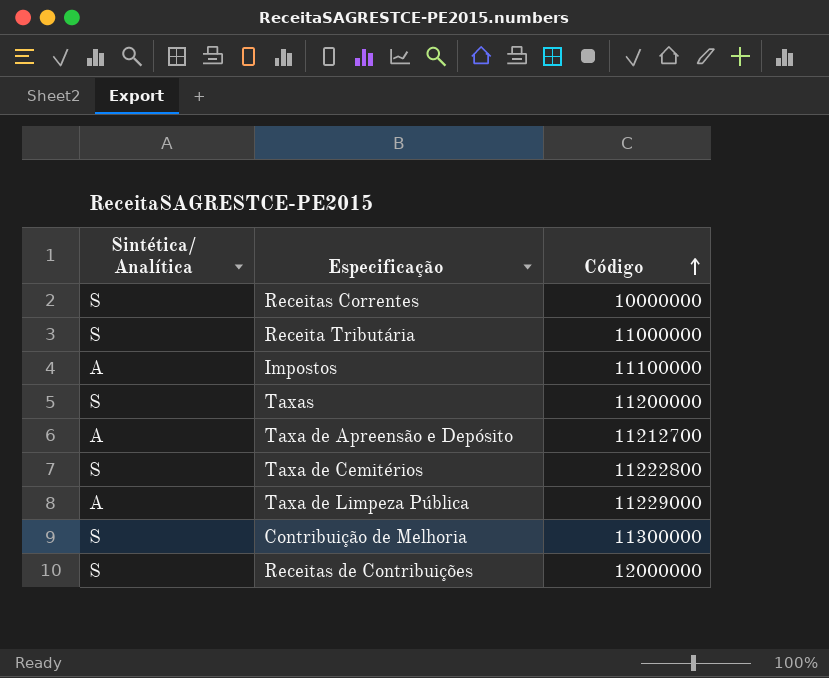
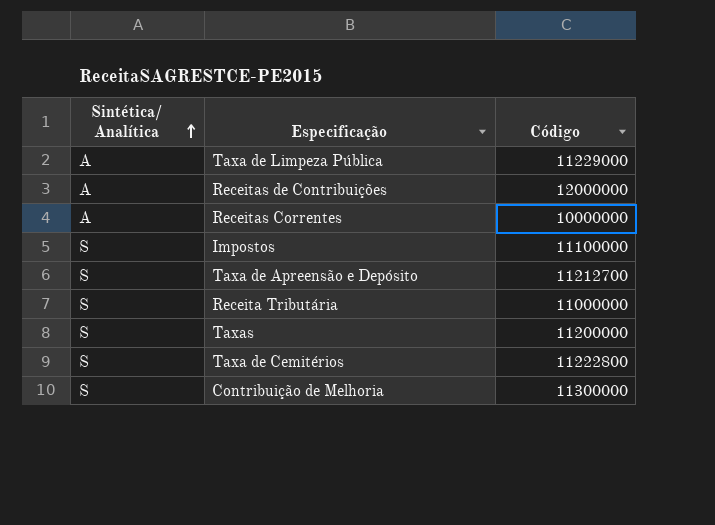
row order: Código ascending -> Sintética/ Analítica ascending
Receitas de Contribuições | Sintética/ Analítica: S -> A
Receitas Correntes | Sintética/ Analítica: S -> A
Impostos | Sintética/ Analítica: A -> S
Taxa de Apreensão e Depósito | Sintética/ Analítica: A -> S

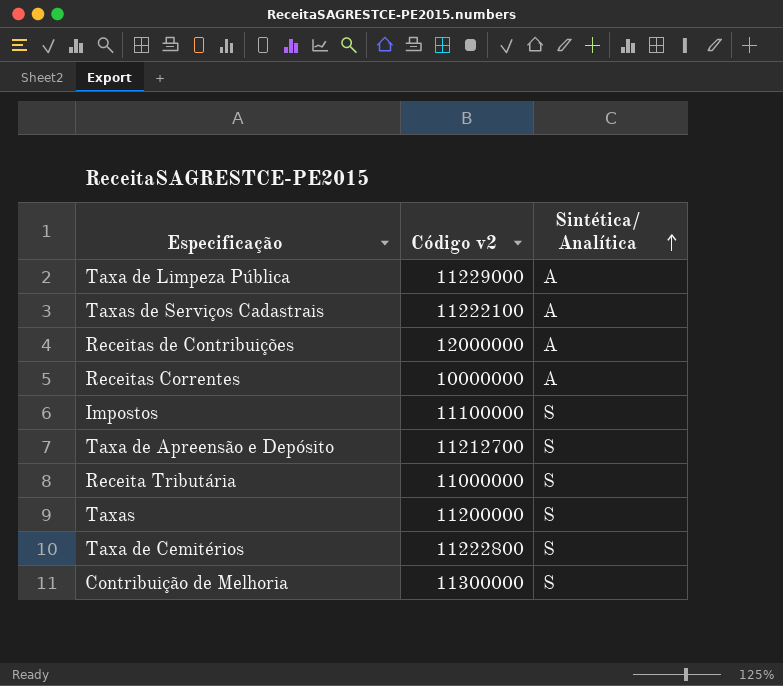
column name: Código -> Código v2
column Sintética/ Analítica | position: 1 -> 3
row Taxas de Serviços Cadastrais: none -> 11222100 | A

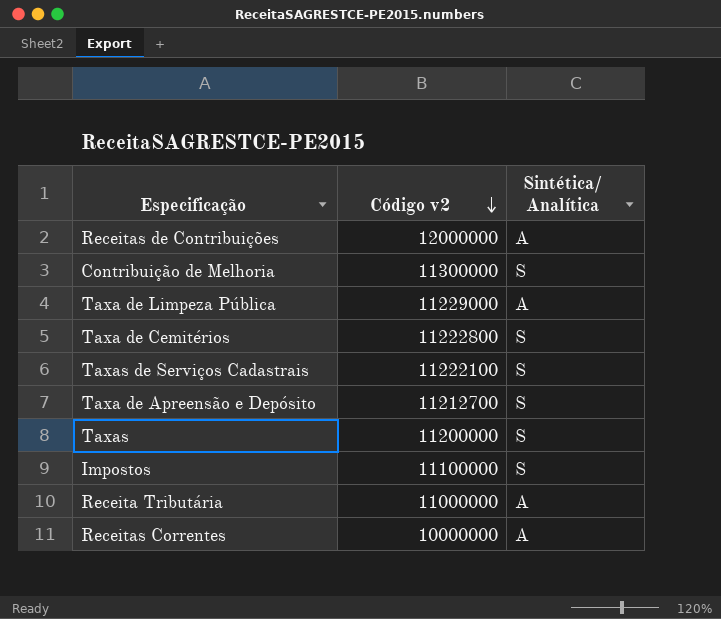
row order: Sintética/ Analítica ascending -> Código v2 descending
Taxas de Serviços Cadastrais | Sintética/ Analítica: A -> S
Receita Tributária | Sintética/ Analítica: S -> A

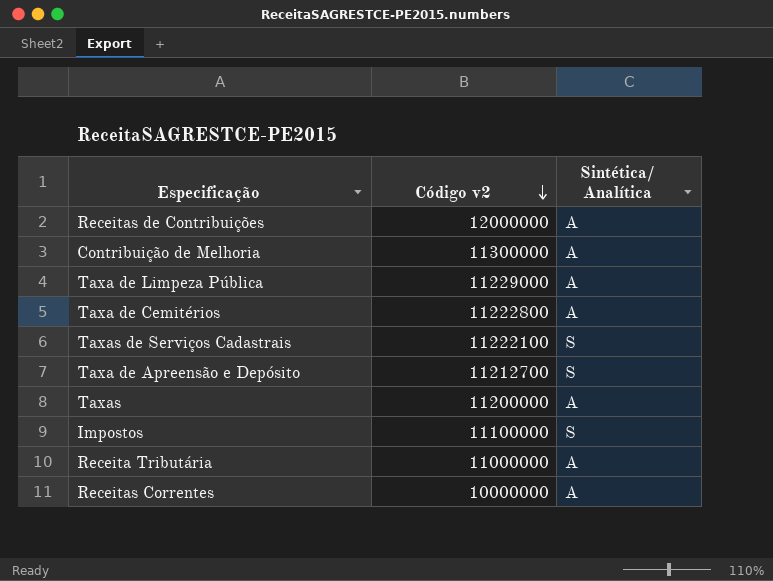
Contribuição de Melhoria | Sintética/ Analítica: S -> A
Taxa de Cemitérios | Sintética/ Analítica: S -> A
Taxas | Sintética/ Analítica: S -> A

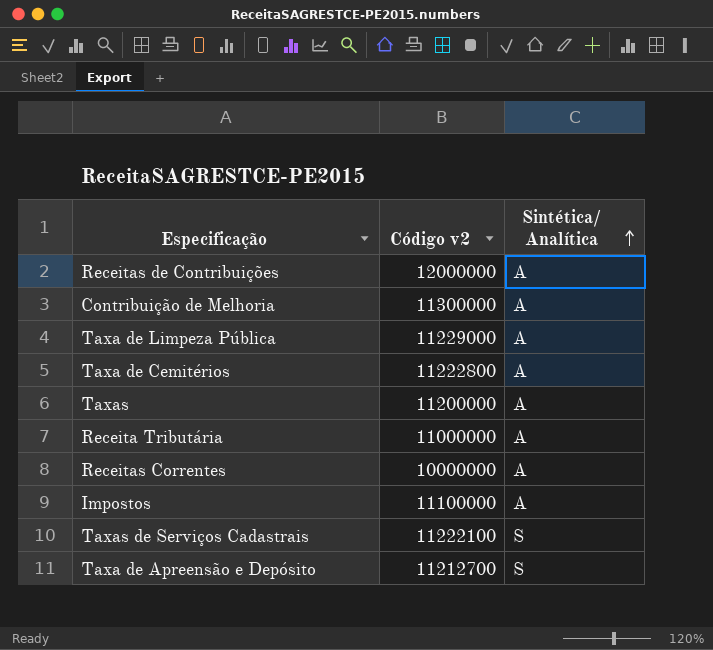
row order: Código v2 descending -> Sintética/ Analítica ascending
Impostos | Sintética/ Analítica: S -> A

